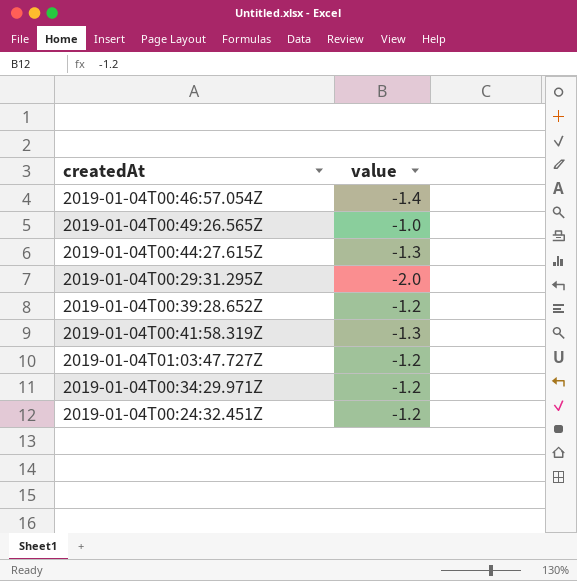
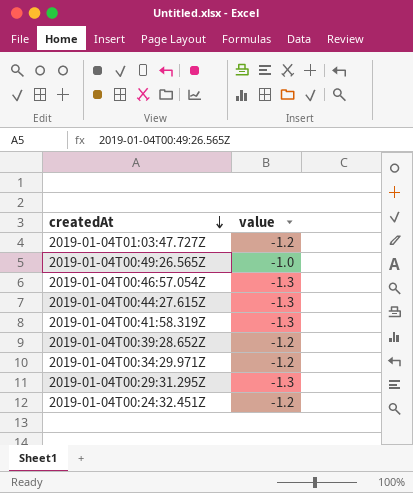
row order: none -> createdAt descending
2019-01-04T00:46:57.054Z | value: -1.4 -> -1.3
2019-01-04T00:29:31.295Z | value: -2.0 -> -1.3

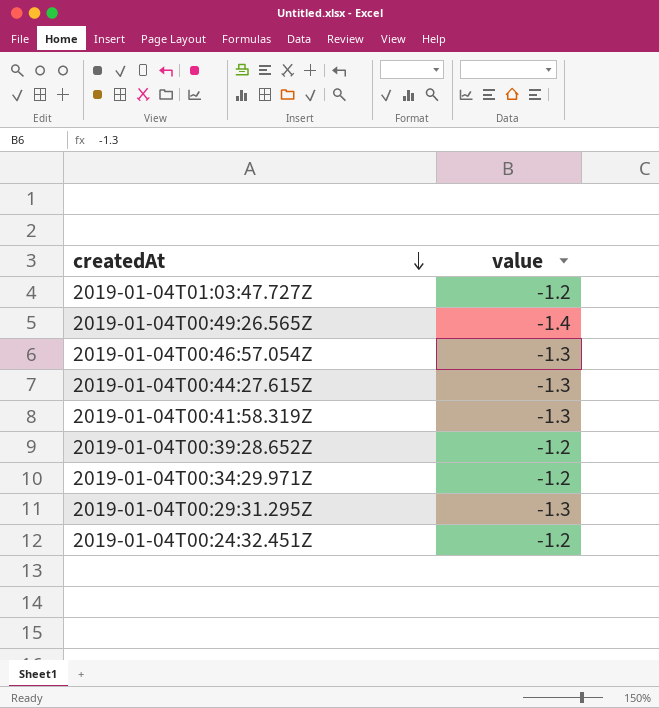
2019-01-04T00:49:26.565Z | value: -1.0 -> -1.4

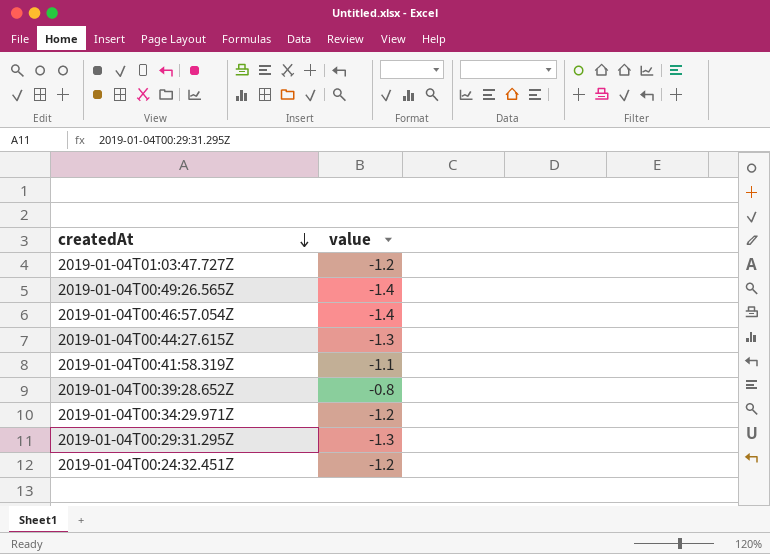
2019-01-04T00:46:57.054Z | value: -1.3 -> -1.4
2019-01-04T00:41:58.319Z | value: -1.3 -> -1.1
2019-01-04T00:39:28.652Z | value: -1.2 -> -0.8

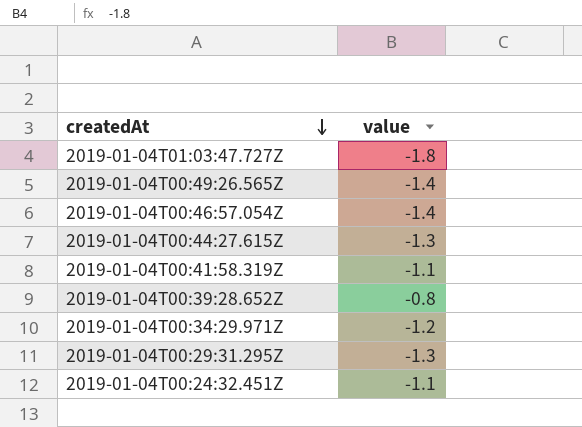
2019-01-04T01:03:47.727Z | value: -1.2 -> -1.8
2019-01-04T00:24:32.451Z | value: -1.2 -> -1.1

